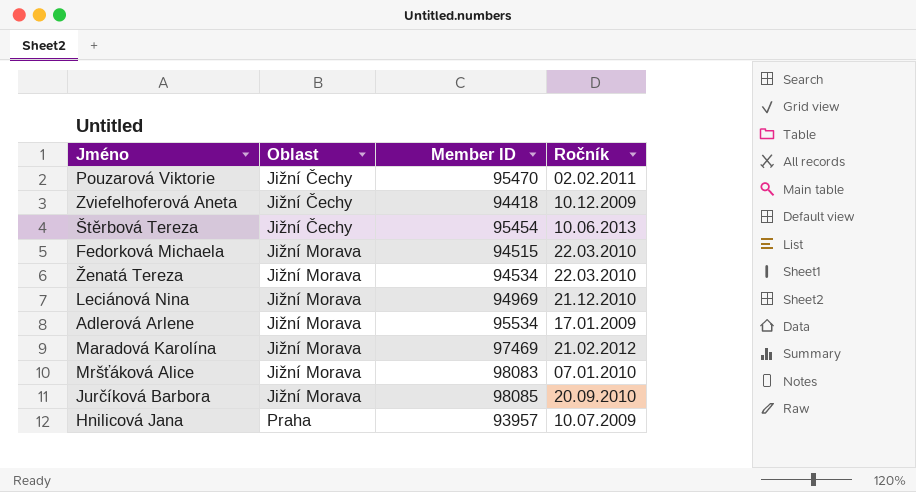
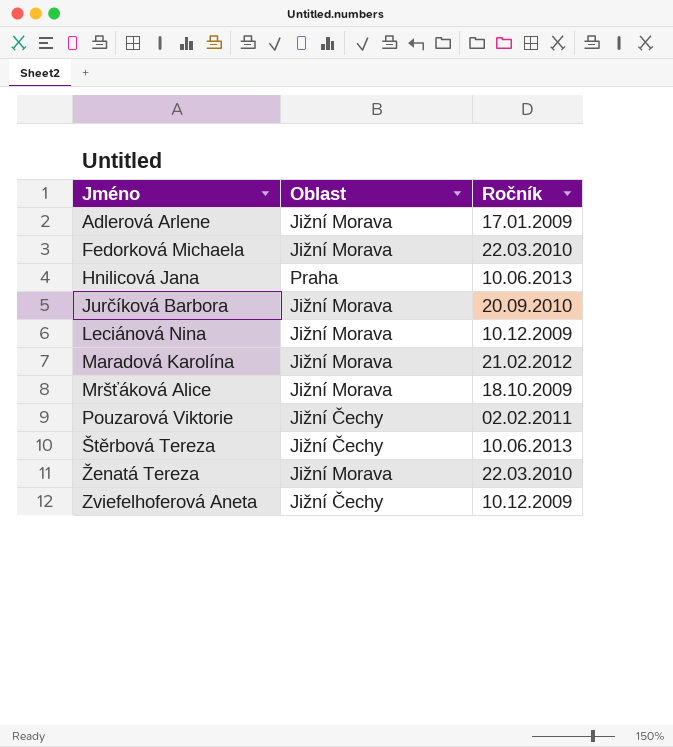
row order: Oblast ascending -> Jméno ascending
column Member ID | position: 3 -> none
Hnilicová Jana | Ročník: 10.07.2009 -> 10.06.2013
Leciánová Nina | Ročník: 21.12.2010 -> 10.12.2009
Mršťáková Alice | Ročník: 07.01.2010 -> 18.10.2009

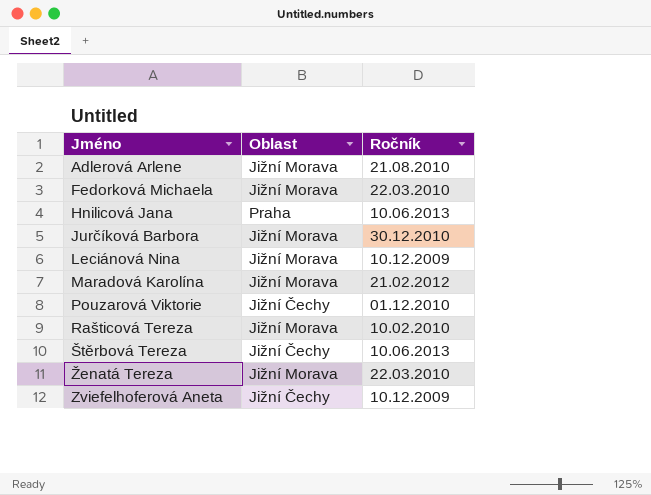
row Mršťáková Alice: Jižní Morava | 18.10.2009 -> none
Adlerová Arlene | Ročník: 17.01.2009 -> 21.08.2010
Jurčíková Barbora | Ročník: 20.09.2010 -> 30.12.2010
Pouzarová Viktorie | Ročník: 02.02.2011 -> 01.12.2010
row Rašticová Tereza: none -> Jižní Morava | 10.02.2010

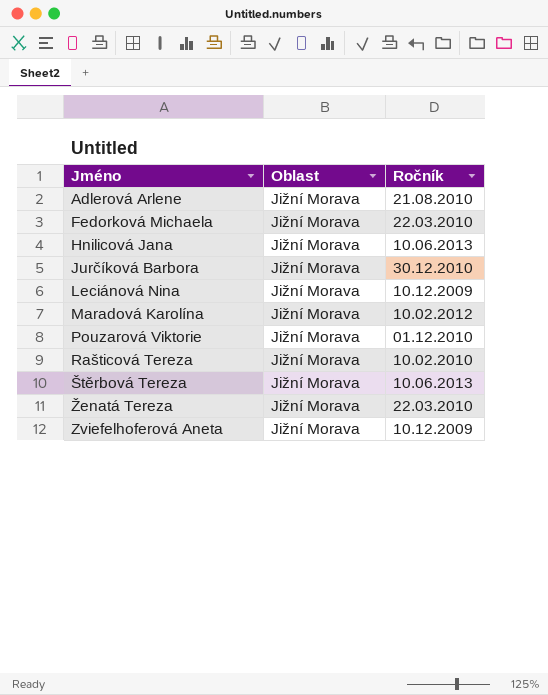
Hnilicová Jana | Oblast: Praha -> Jižní Morava
Maradová Karolína | Ročník: 21.02.2012 -> 10.02.2012
Pouzarová Viktorie | Oblast: Jižní Čechy -> Jižní Morava
Štěrbová Tereza | Oblast: Jižní Čechy -> Jižní Morava
Zviefelhoferová Aneta | Oblast: Jižní Čechy -> Jižní Morava

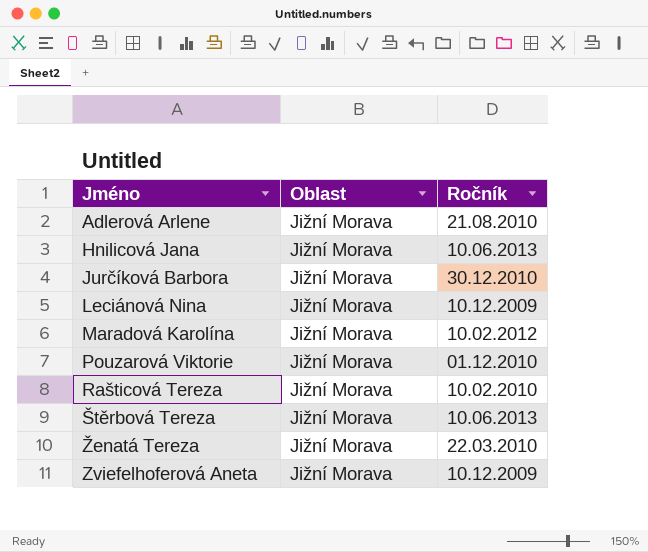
row Fedorková Michaela: Jižní Morava | 22.03.2010 -> none

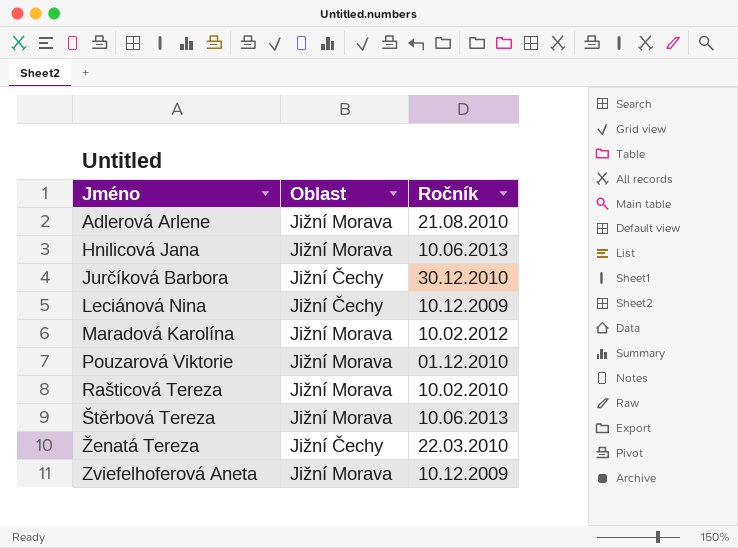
Jurčíková Barbora | Oblast: Jižní Morava -> Jižní Čechy
Leciánová Nina | Oblast: Jižní Morava -> Jižní Čechy
Ženatá Tereza | Oblast: Jižní Morava -> Jižní Čechy

